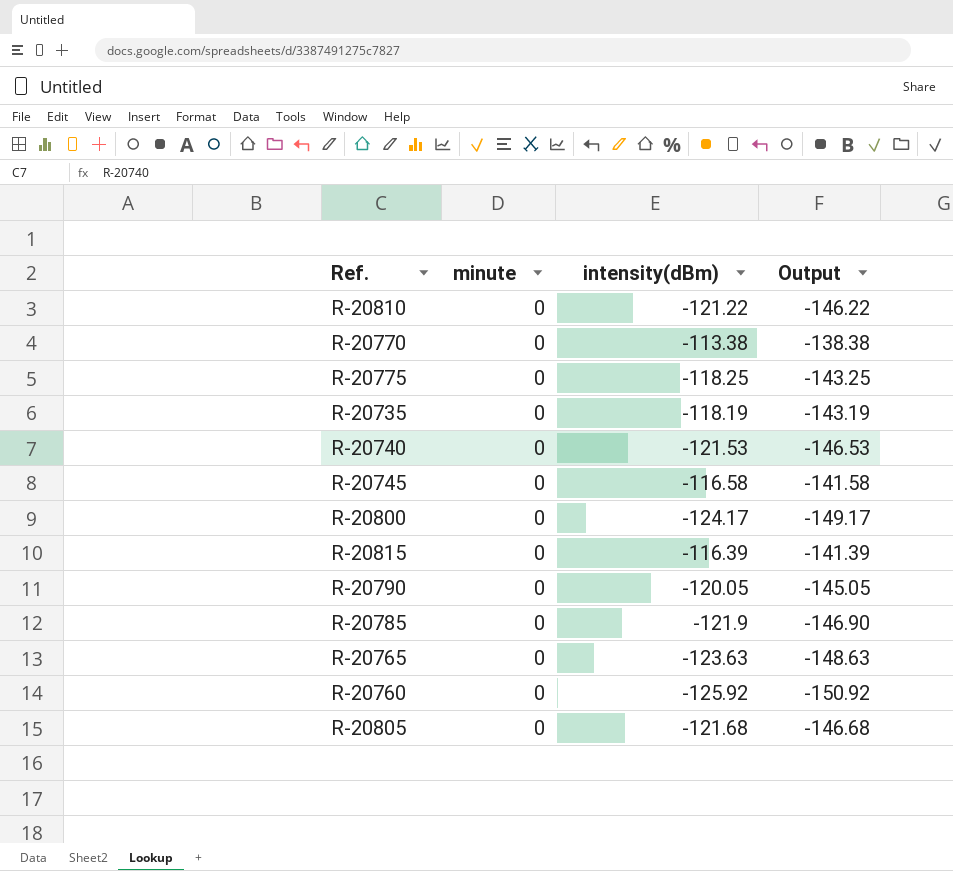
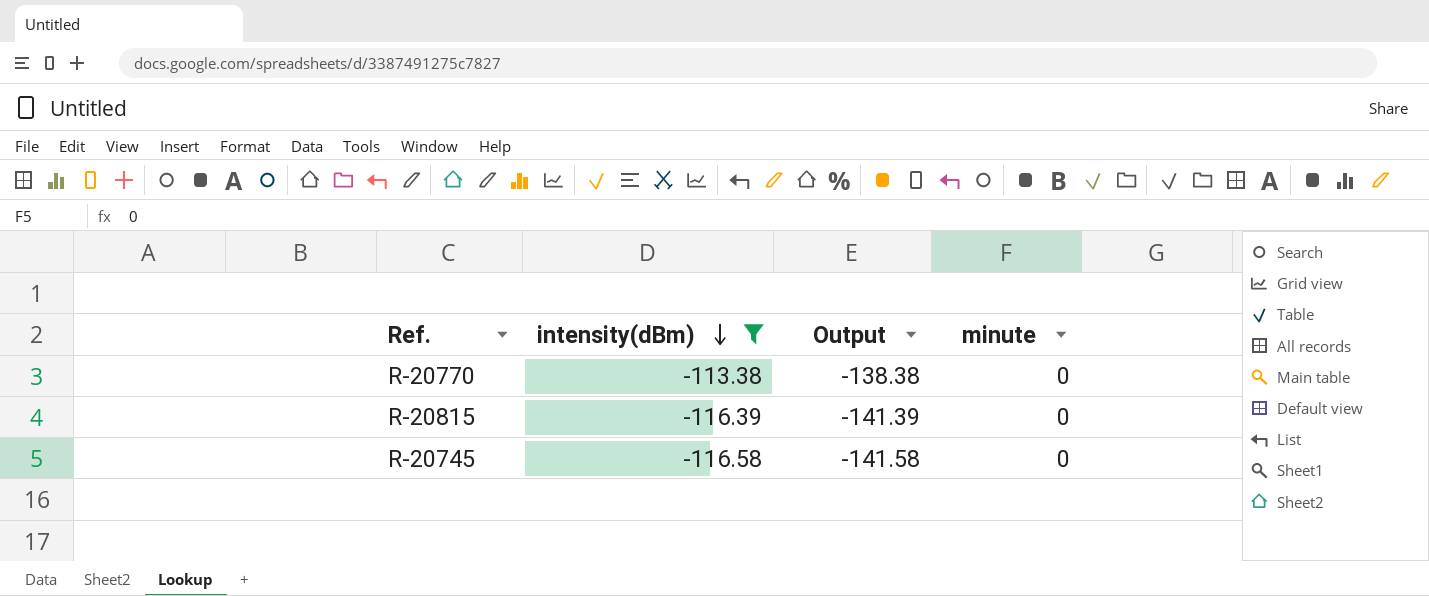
filter: none -> intensity(dBm) >= -116.58
row order: none -> intensity(dBm) descending
column minute | position: 2 -> 4

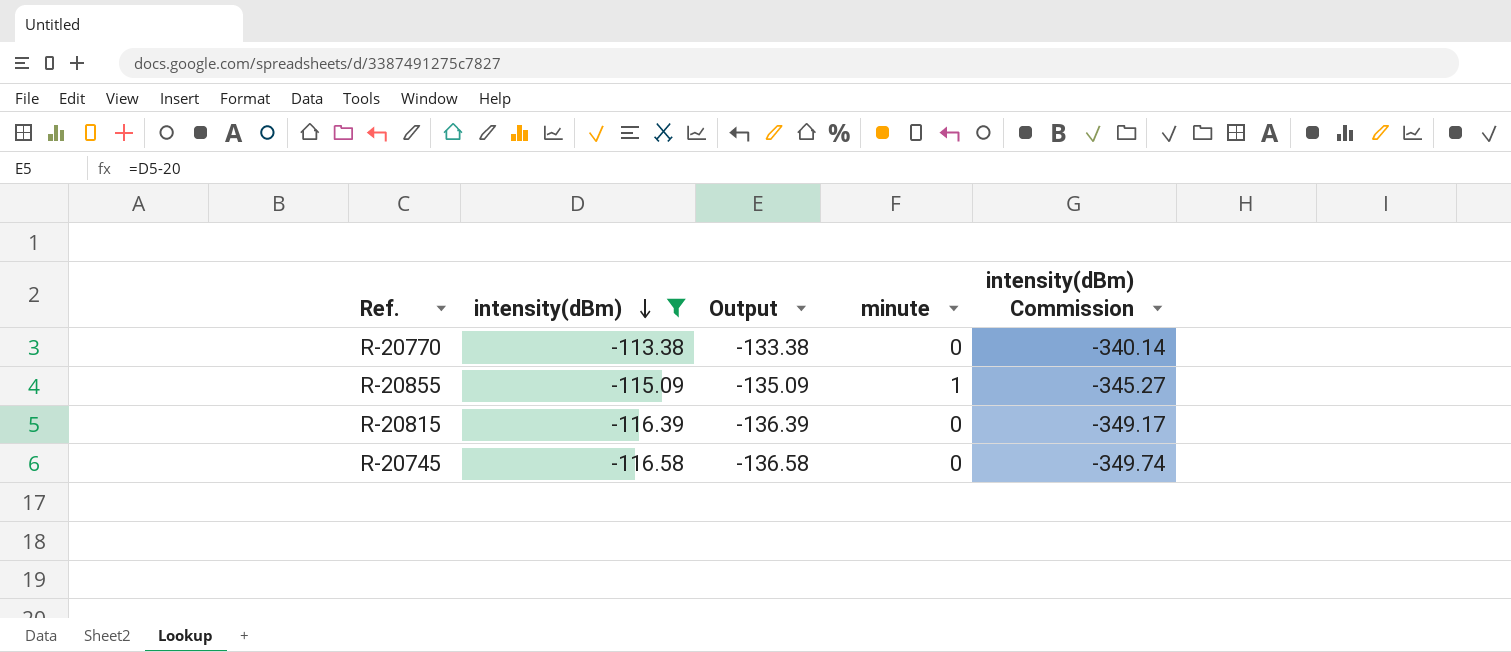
column Output | formula: [intensity(dBm)] - 25 -> [intensity(dBm)] - 20
column intensity(dBm) Commission | formula: none -> [intensity(dBm)] * 3
row R-20855: none -> -115.09 | -135.09 | 1 | -345.27

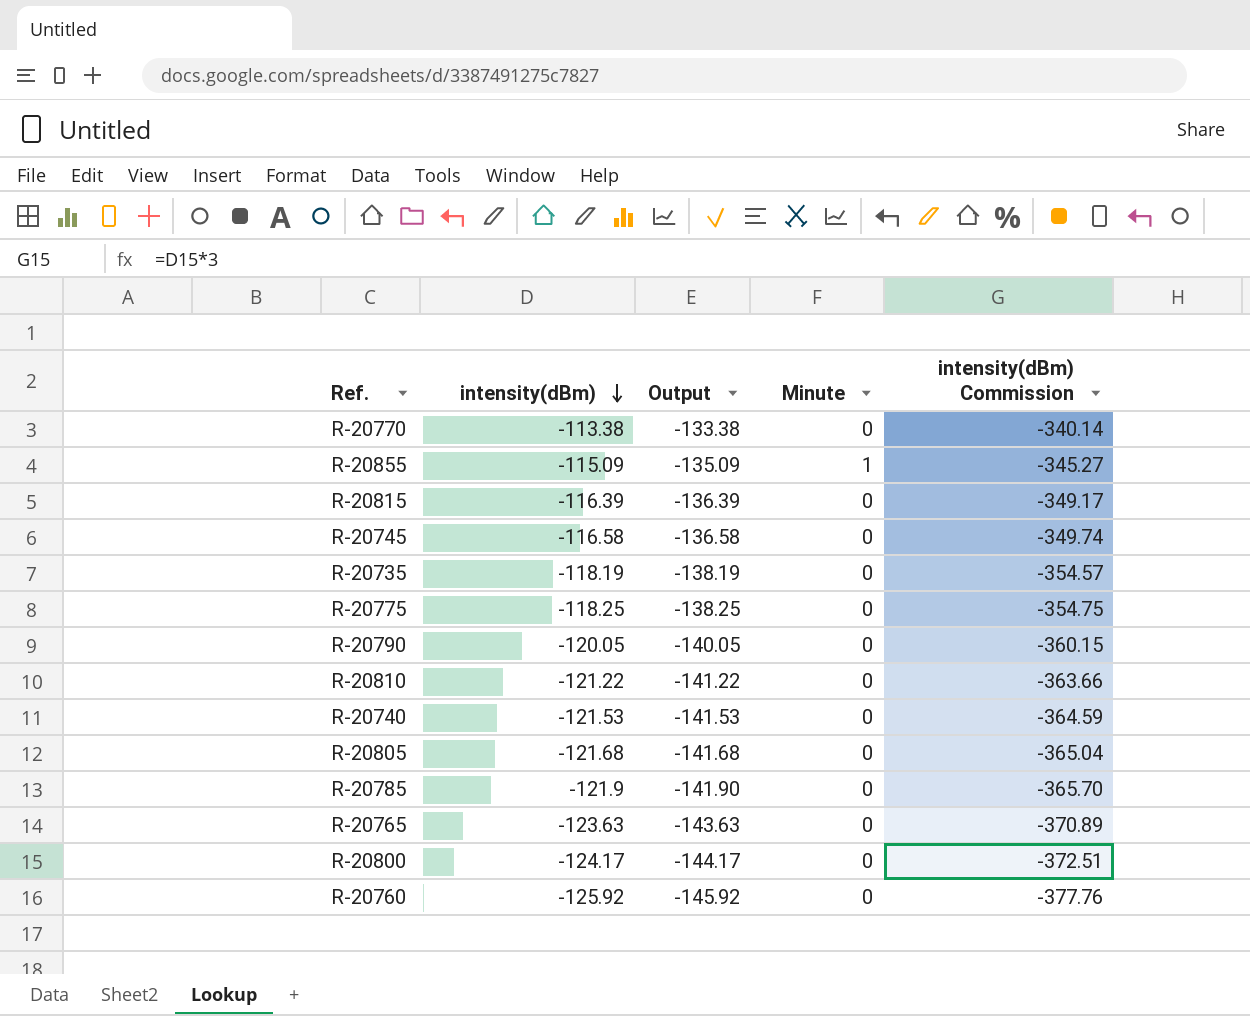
filter: intensity(dBm) >= -116.58 -> none
column name: minute -> Minute

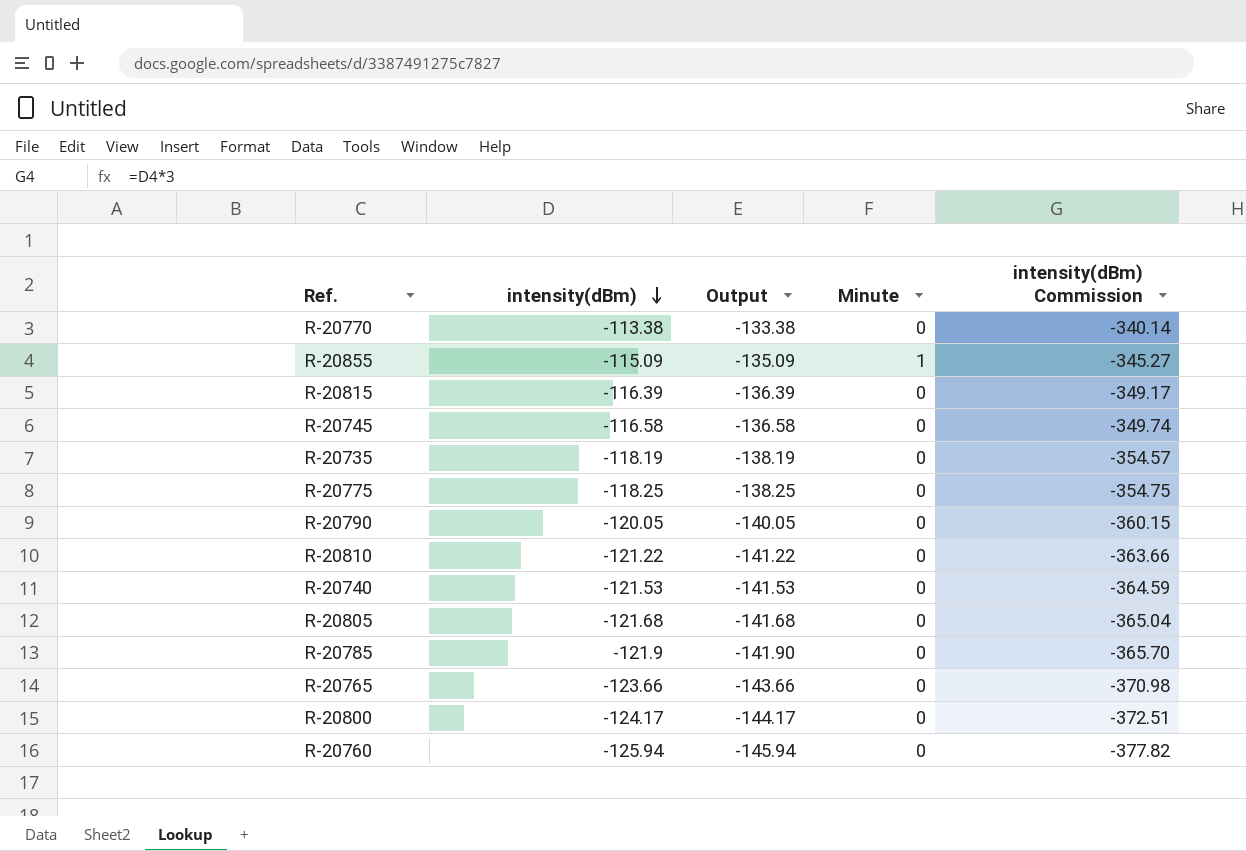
R-20765 | intensity(dBm): -123.63 -> -123.66
R-20765 | Output: -143.63 -> -143.66
R-20765 | intensity(dBm) Commission: -370.89 -> -370.98
R-20760 | intensity(dBm): -125.92 -> -125.94
R-20760 | Output: -145.92 -> -145.94
R-20760 | intensity(dBm) Commission: -377.76 -> -377.82

